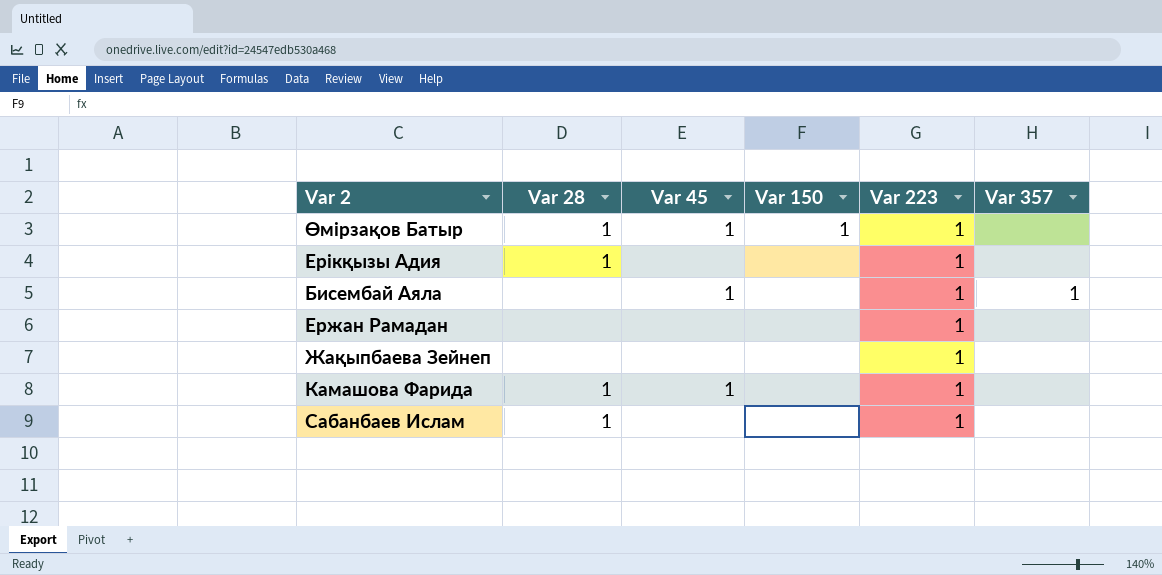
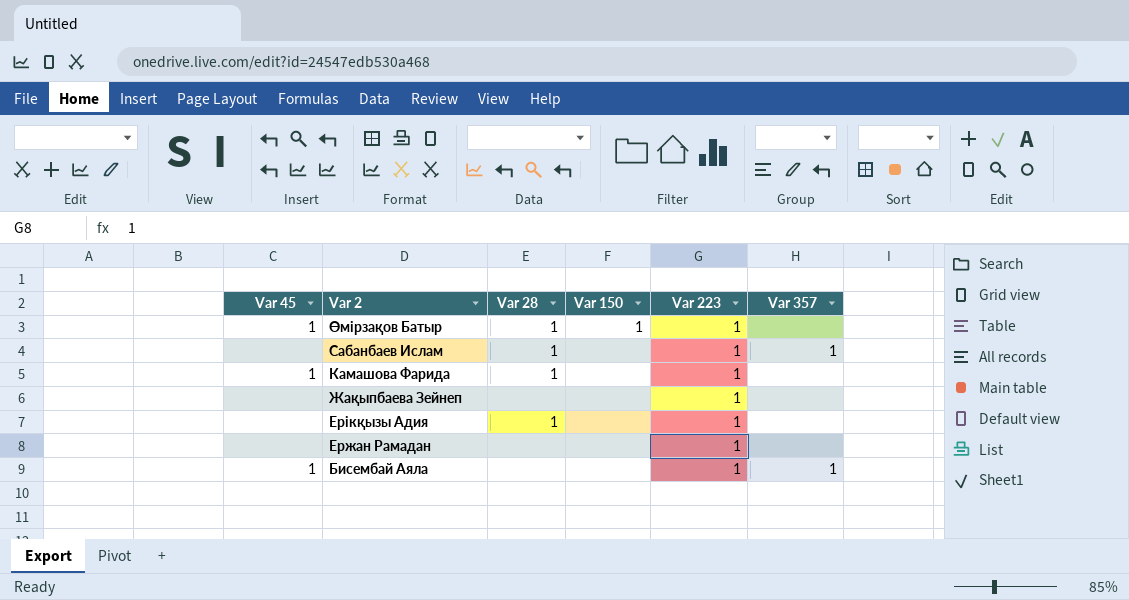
row order: none -> Var 2 descending
column Var 45 | position: 3 -> 1
Сабанбаев Ислам | Var 357: none -> 1

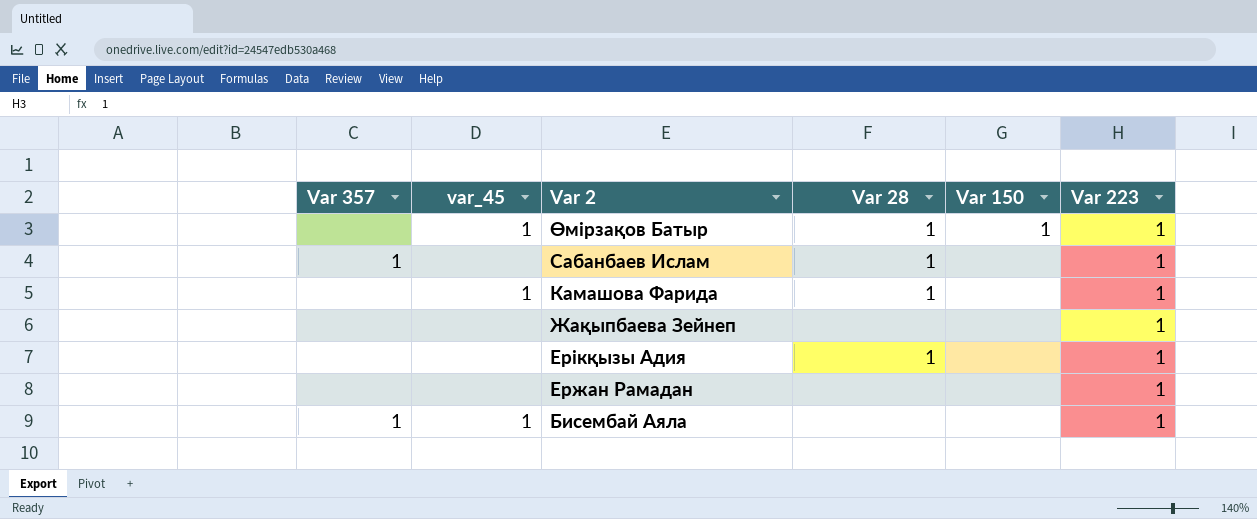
column Var 357 | position: 6 -> 1
column name: Var 45 -> var_45

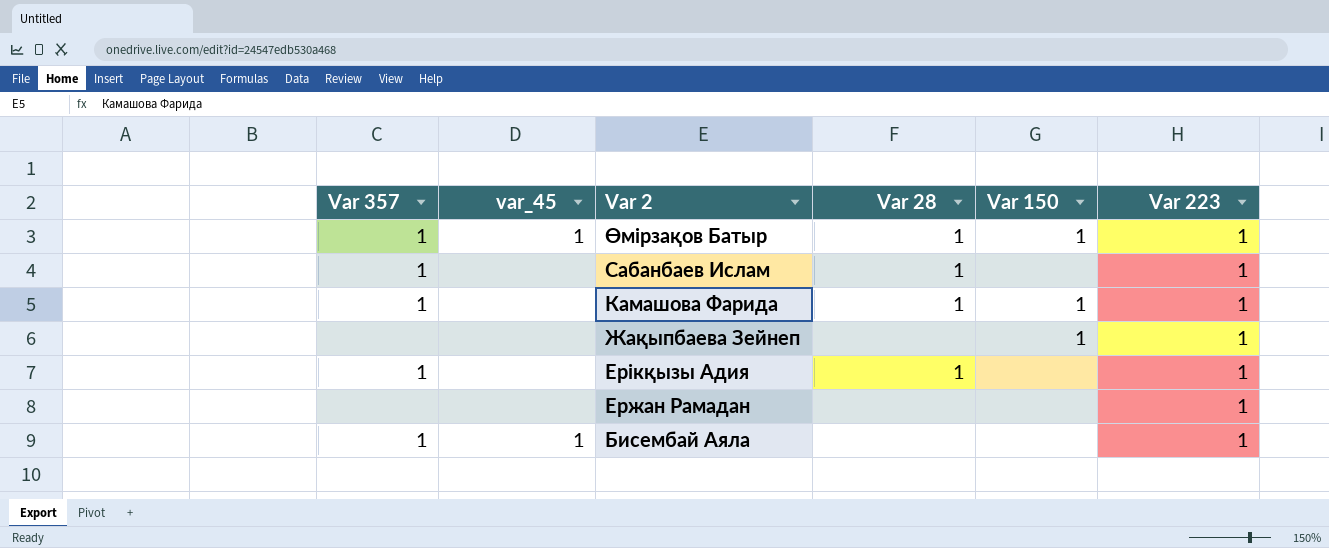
Өмірзақов Батыр | Var 357: none -> 1
Камашова Фарида | Var 357: none -> 1
Камашова Фарида | var_45: 1 -> none
Камашова Фарида | Var 150: none -> 1
Жақыпбаева Зейнеп | Var 150: none -> 1
Ерікқызы Адия | Var 357: none -> 1

